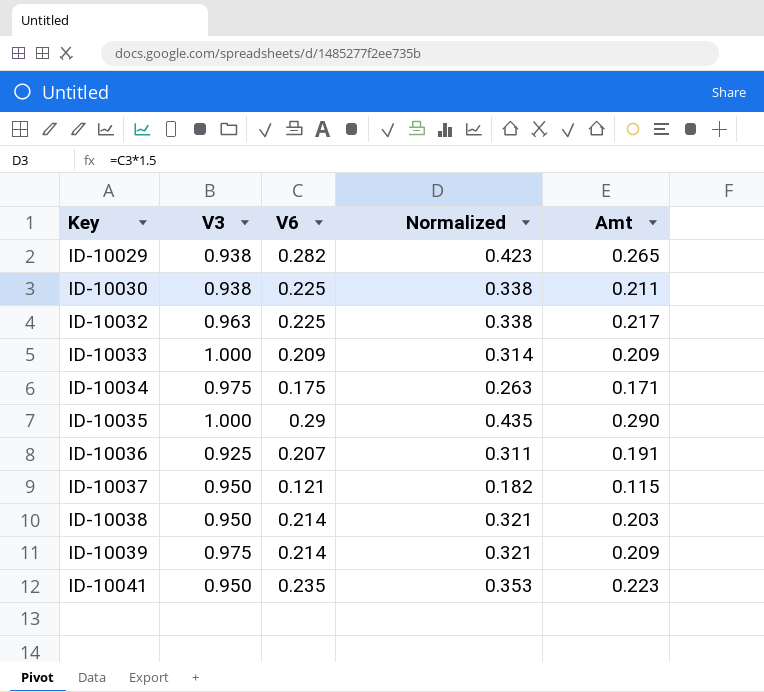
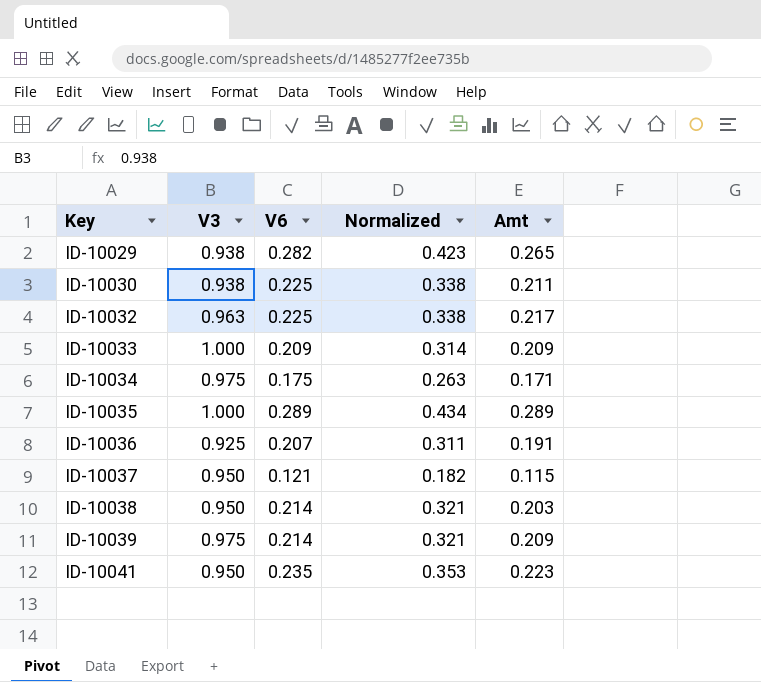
ID-10035 | V6: 0.29 -> 0.289
ID-10035 | Normalized: 0.435 -> 0.434
ID-10035 | Amt: 0.290 -> 0.289

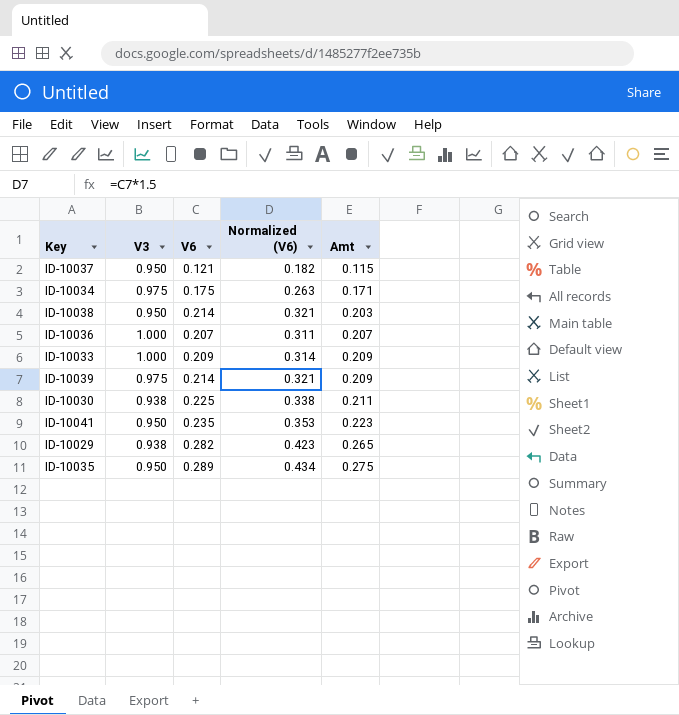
row order: Key ascending -> Amt ascending
column name: Normalized -> Normalized (V6)
row ID-10032: 0.963 | 0.225 | 0.338 | 0.217 -> none
ID-10036 | V3: 0.925 -> 1.000
ID-10036 | Amt: 0.191 -> 0.207
ID-10035 | V3: 1.000 -> 0.950
ID-10035 | Amt: 0.289 -> 0.275

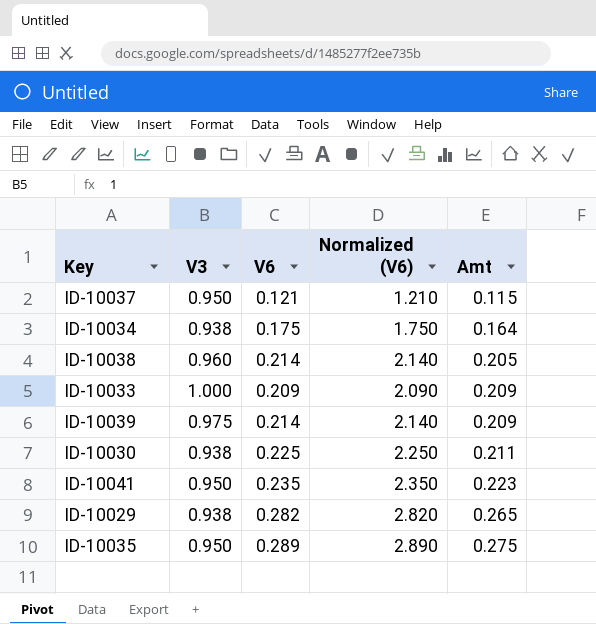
column Normalized (V6) | formula: [V6] * 1.5 -> [V6] * 10
row ID-10036: 1.000 | 0.207 | 0.311 | 0.207 -> none
ID-10034 | V3: 0.975 -> 0.938
ID-10034 | Amt: 0.171 -> 0.164
ID-10038 | V3: 0.950 -> 0.960
ID-10038 | Amt: 0.203 -> 0.205

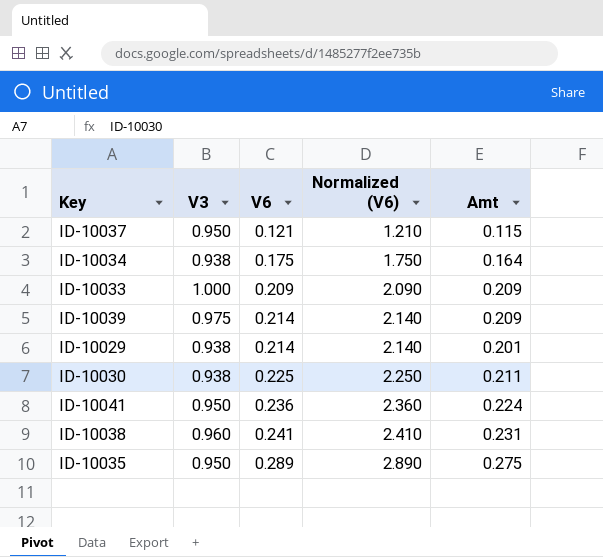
row order: Amt ascending -> V6 ascending
ID-10029 | V6: 0.282 -> 0.214
ID-10029 | Normalized (V6): 2.820 -> 2.140
ID-10029 | Amt: 0.265 -> 0.201
ID-10041 | V6: 0.235 -> 0.236
ID-10041 | Normalized (V6): 2.350 -> 2.360
ID-10041 | Amt: 0.223 -> 0.224
ID-10038 | V6: 0.214 -> 0.241
ID-10038 | Normalized (V6): 2.140 -> 2.410
ID-10038 | Amt: 0.205 -> 0.231

